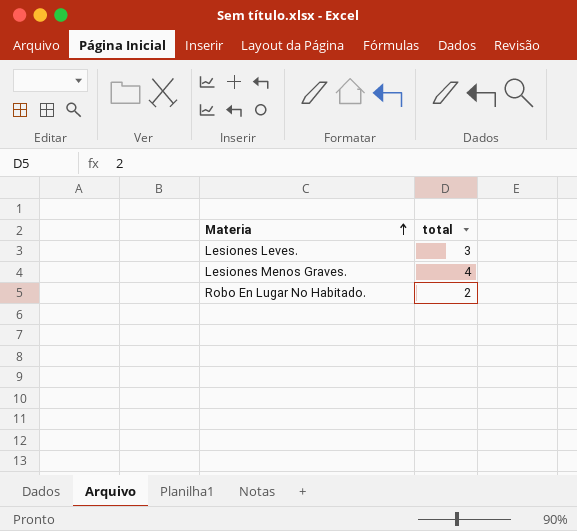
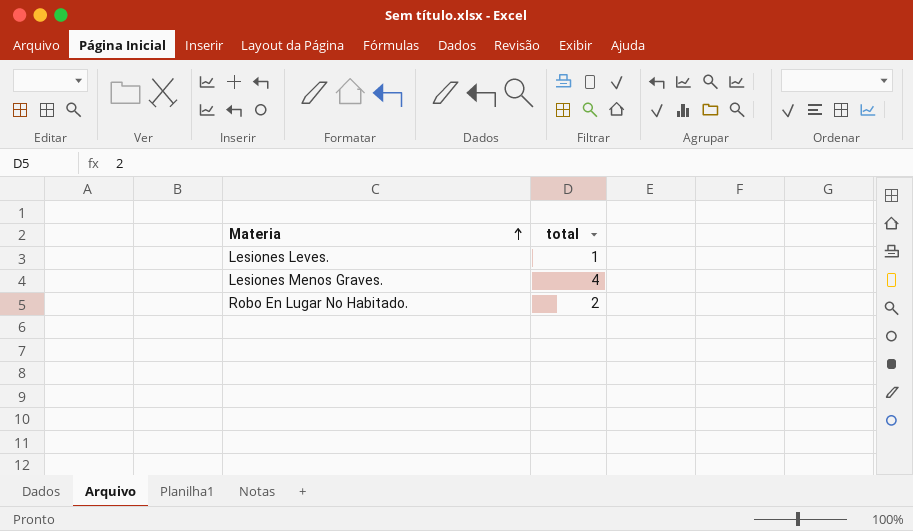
Lesiones Leves. | total: 3 -> 1

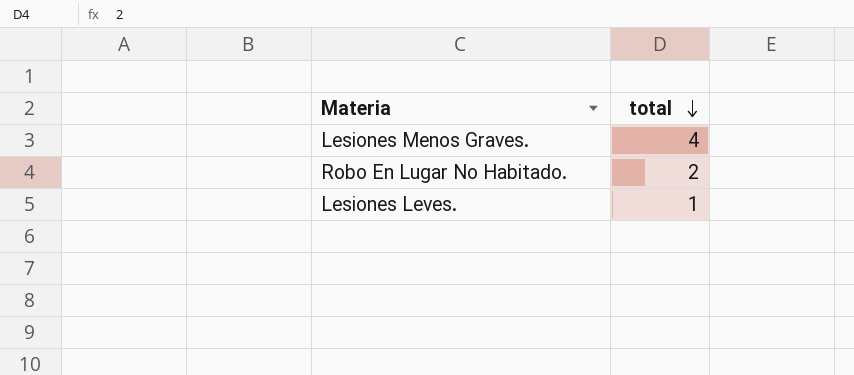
row order: Materia ascending -> total descending

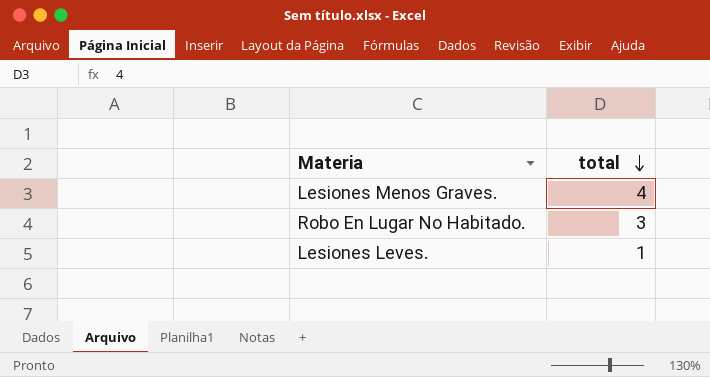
Robo En Lugar No Habitado. | total: 2 -> 3

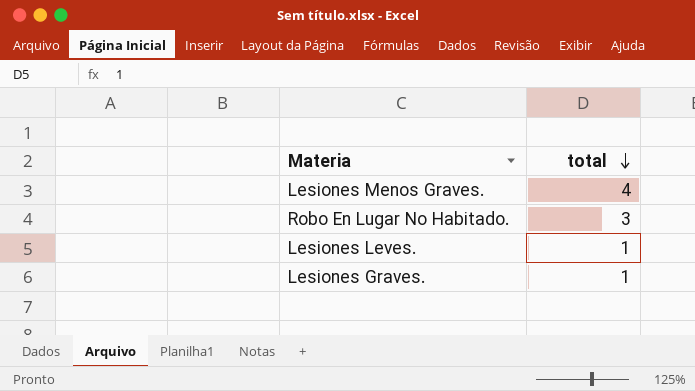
row Lesiones Graves.: none -> 1

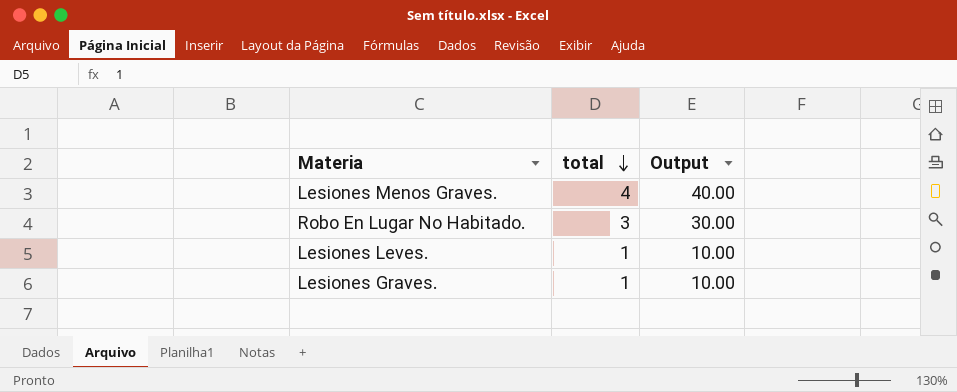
column Output | formula: none -> [total] * 10

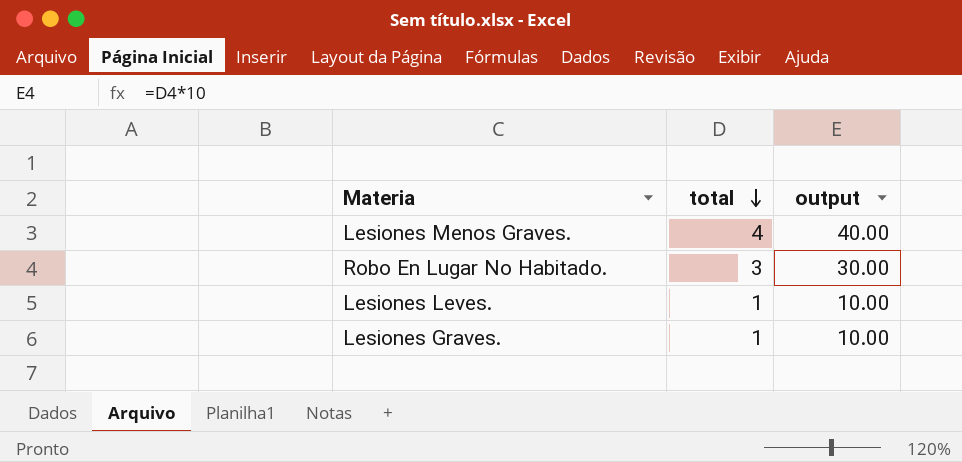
column name: Output -> output

